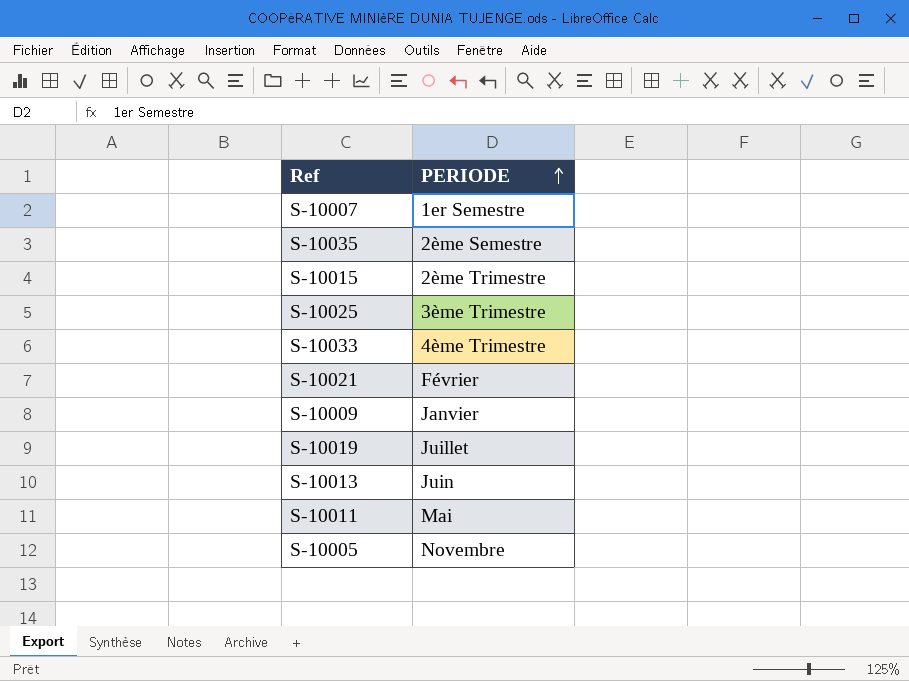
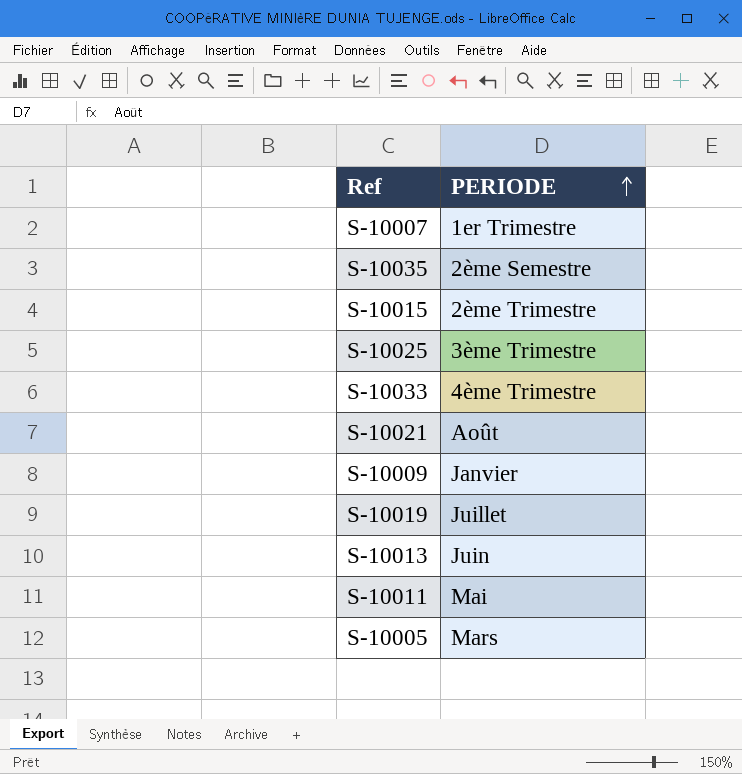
S-10007 | PERIODE: 1er Semestre -> 1er Trimestre
S-10021 | PERIODE: Février -> Août
S-10005 | PERIODE: Novembre -> Mars

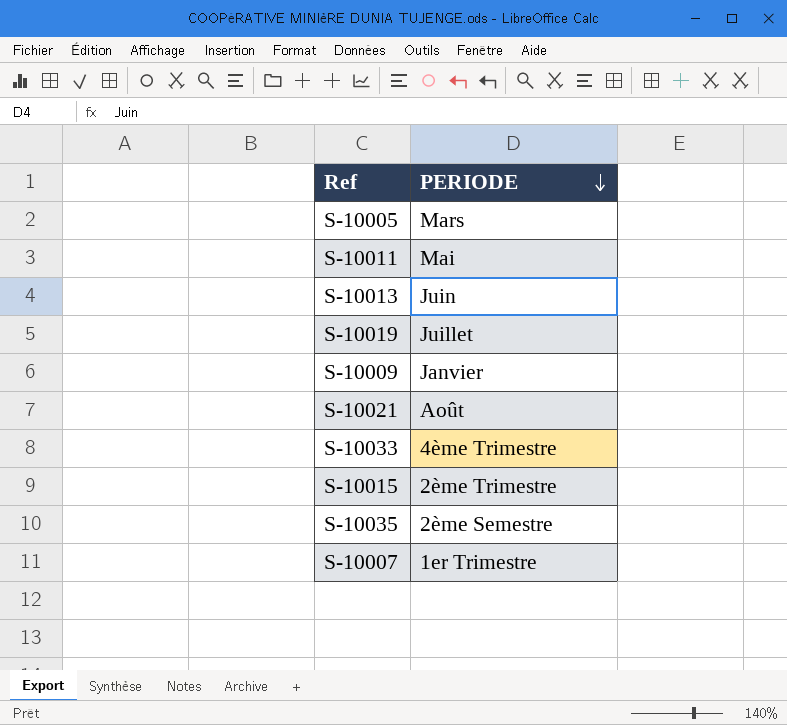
row order: PERIODE ascending -> PERIODE descending
row S-10025: 3ème Trimestre -> none

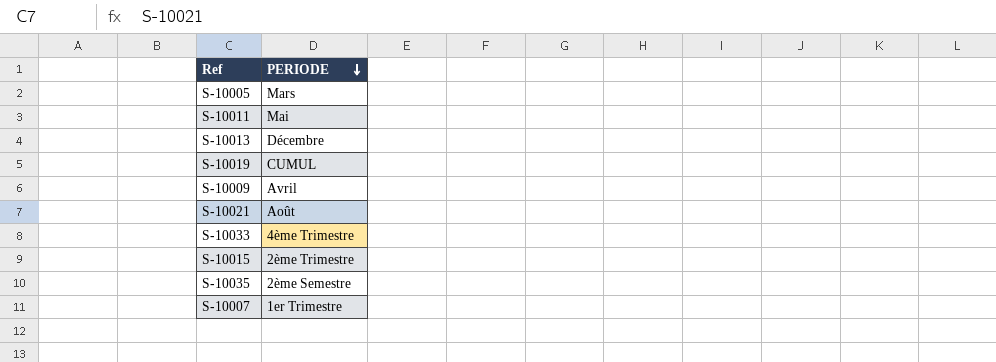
S-10013 | PERIODE: Juin -> Décembre
S-10019 | PERIODE: Juillet -> CUMUL
S-10009 | PERIODE: Janvier -> Avril

